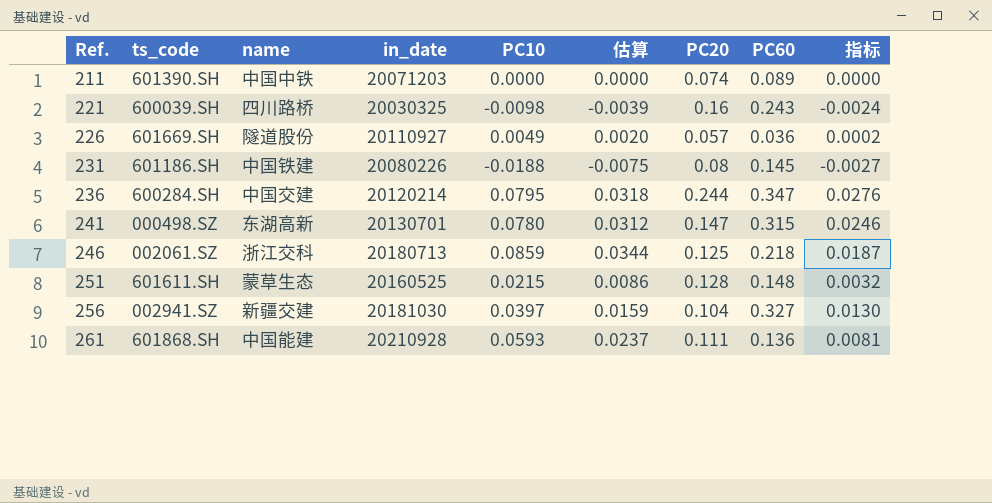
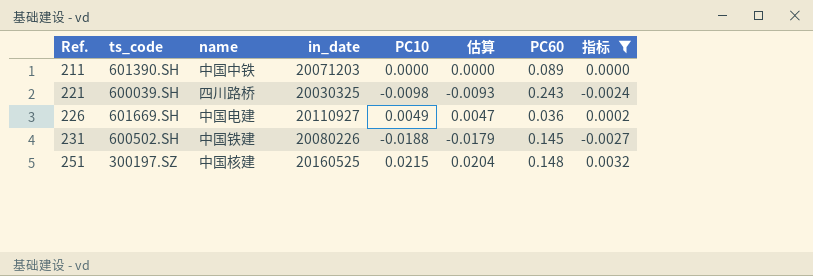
filter: none -> 指标 <= 0.0032
column PC20 | position: 7 -> none
column 估算 | formula: [PC10] * 0.4 -> [PC10] * 0.95
226 | name: 隧道股份 -> 中国电建
231 | ts_code: 601186.SH -> 600502.SH
251 | ts_code: 601611.SH -> 300197.SZ
251 | name: 蒙草生态 -> 中国核建

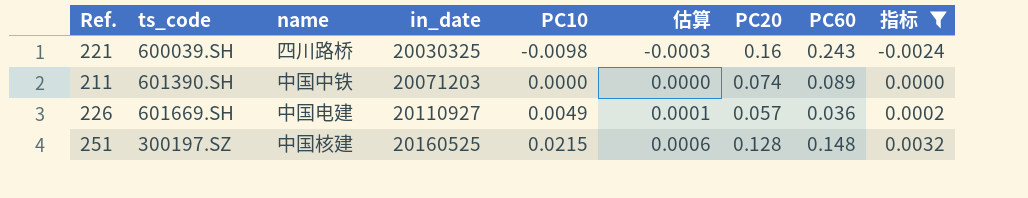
row order: Ref. ascending -> in_date ascending
column 估算 | formula: [PC10] * 0.95 -> [PC10] * 0.03
column PC20 | position: none -> 7
row 231: 600502.SH | 中国铁建 | 20080226 | -0.0188 | -0.0179 | 0.145 | -0.0027 -> none

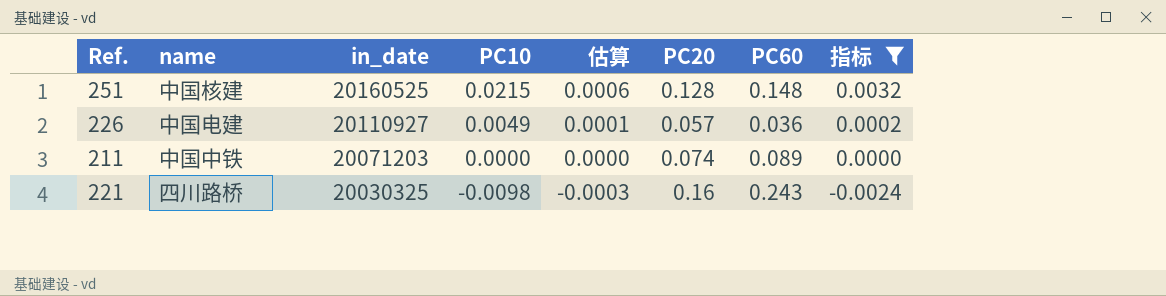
row order: in_date ascending -> in_date descending
column ts_code | position: 2 -> none

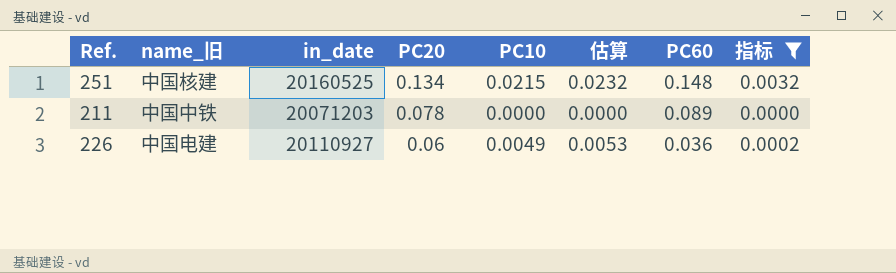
row order: in_date descending -> PC20 descending
column name: name -> name_旧
column PC20 | position: 6 -> 4
column 估算 | formula: [PC10] * 0.03 -> [PC10] * 1.08
row 221: 四川路桥 | 20030325 | -0.0098 | -0.0003 | 0.16 | 0.243 | -0.0024 -> none
251 | PC20: 0.128 -> 0.134
211 | PC20: 0.074 -> 0.078
226 | PC20: 0.057 -> 0.06

